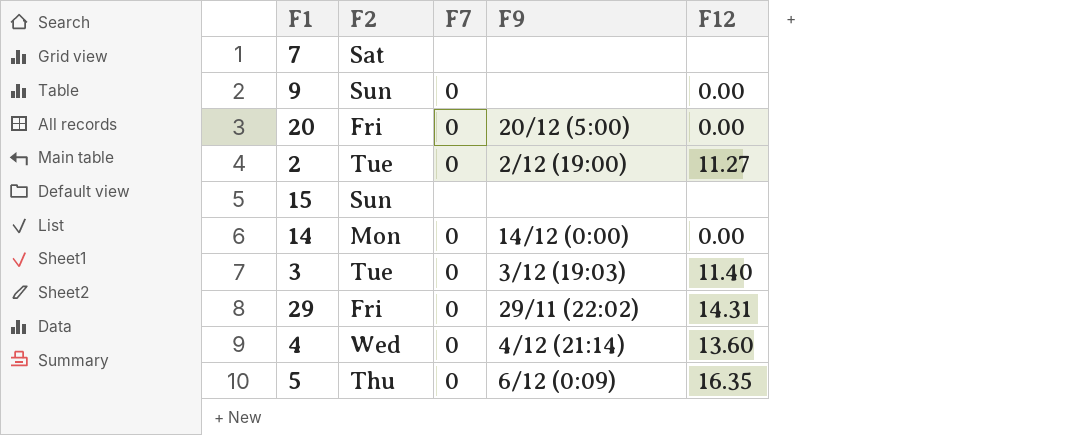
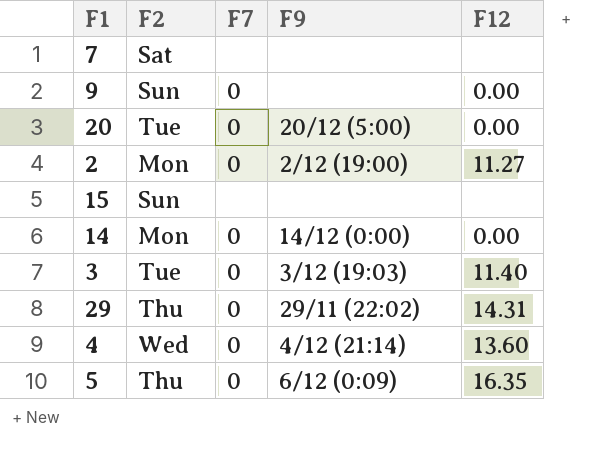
20 | F2: Fri -> Tue
2 | F2: Tue -> Mon
29 | F2: Fri -> Thu

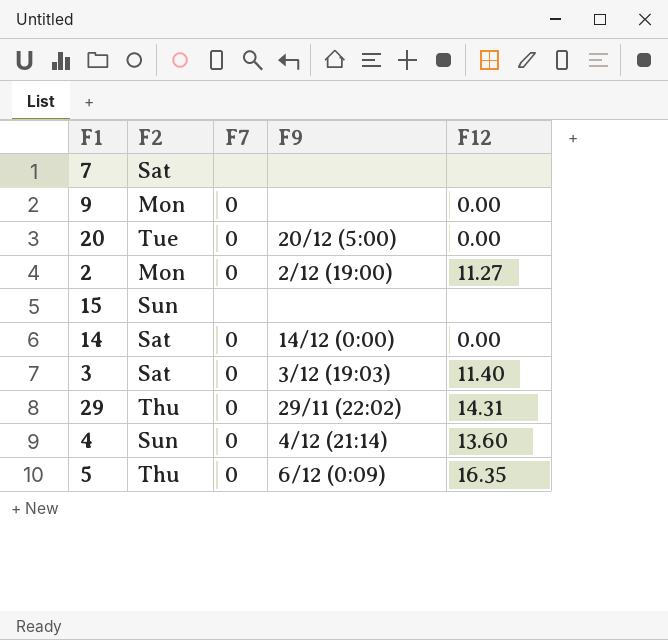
9 | F2: Sun -> Mon
14 | F2: Mon -> Sat
3 | F2: Tue -> Sat
4 | F2: Wed -> Sun

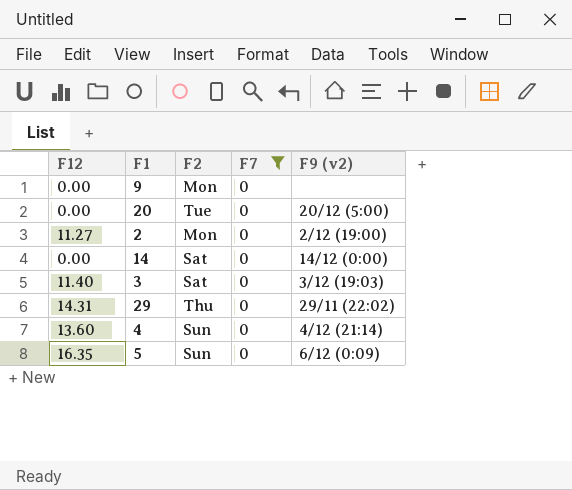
filter: none -> F7 = 0
column F12 | position: 5 -> 1
column name: F9 -> F9 (v2)
5 | F2: Thu -> Sun

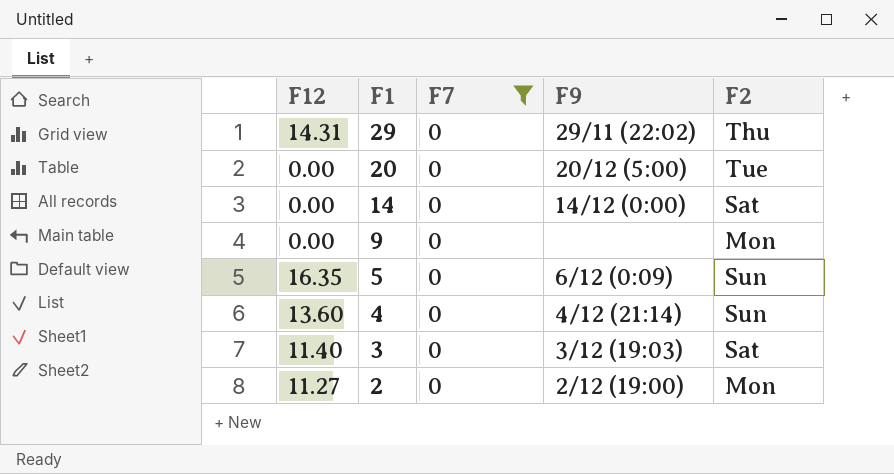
row order: none -> F1 descending
column name: F9 (v2) -> F9
column F2 | position: 3 -> 5

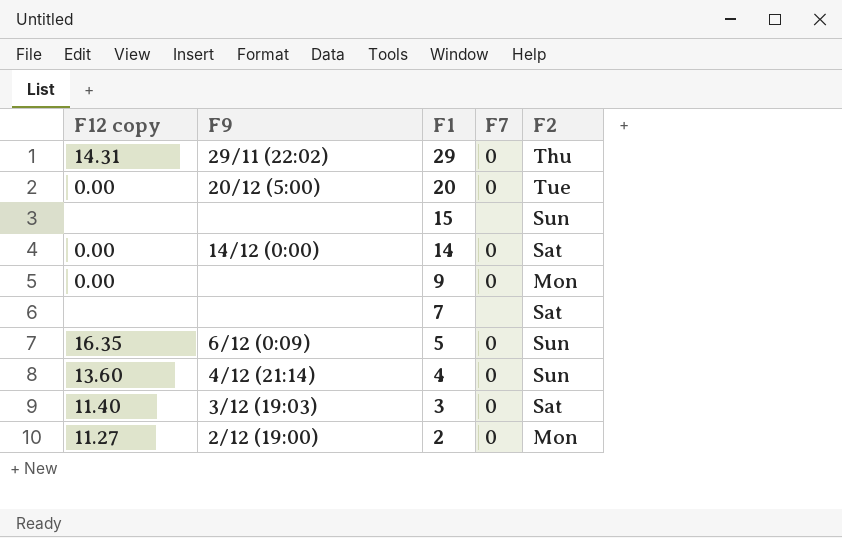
filter: F7 = 0 -> none
column name: F12 -> F12 copy
column F9 | position: 4 -> 2

